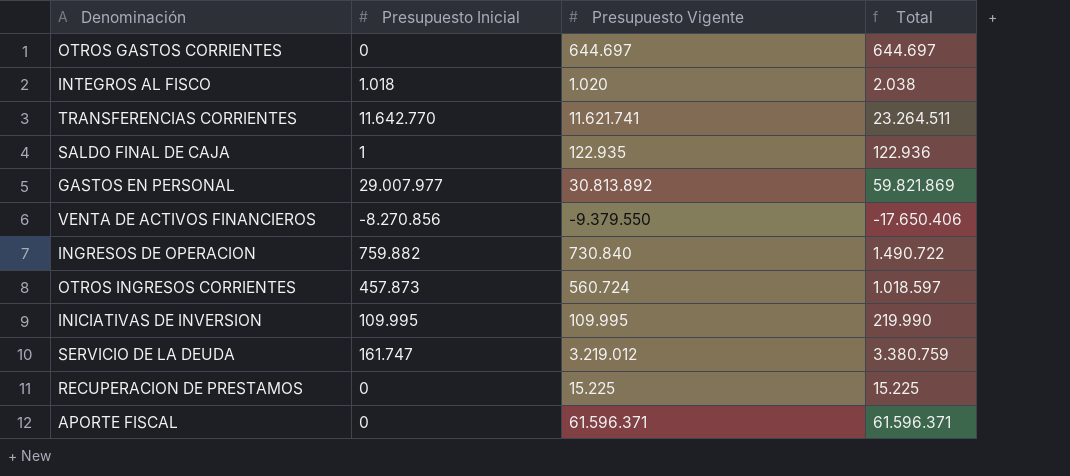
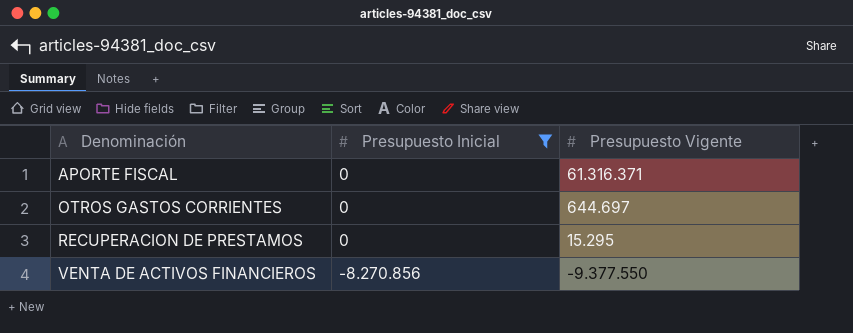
filter: none -> Presupuesto Inicial <= 0
row order: none -> Denominación ascending
column Total | formula: [Presupuesto Inicial] + [Presupuesto Vigente] -> none
APORTE FISCAL | Presupuesto Vigente: 61.596.371 -> 61.316.371
RECUPERACION DE PRESTAMOS | Presupuesto Vigente: 15.225 -> 15.295
VENTA DE ACTIVOS FINANCIEROS | Presupuesto Vigente: -9.379.550 -> -9.377.550

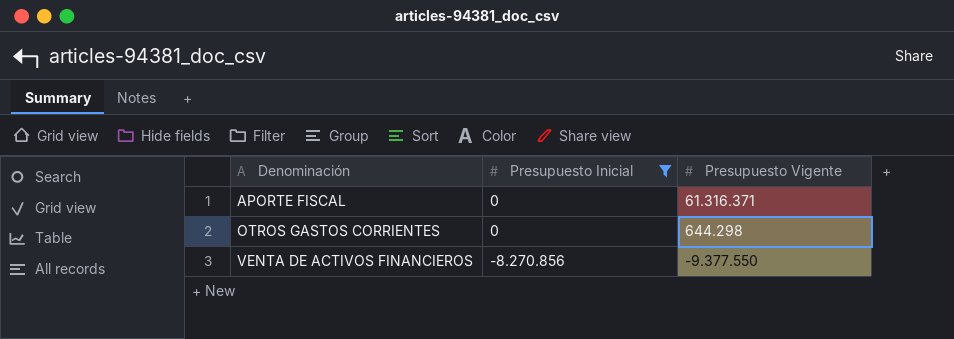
row RECUPERACION DE PRESTAMOS: 0 | 15.295 -> none
OTROS GASTOS CORRIENTES | Presupuesto Vigente: 644.697 -> 644.298

